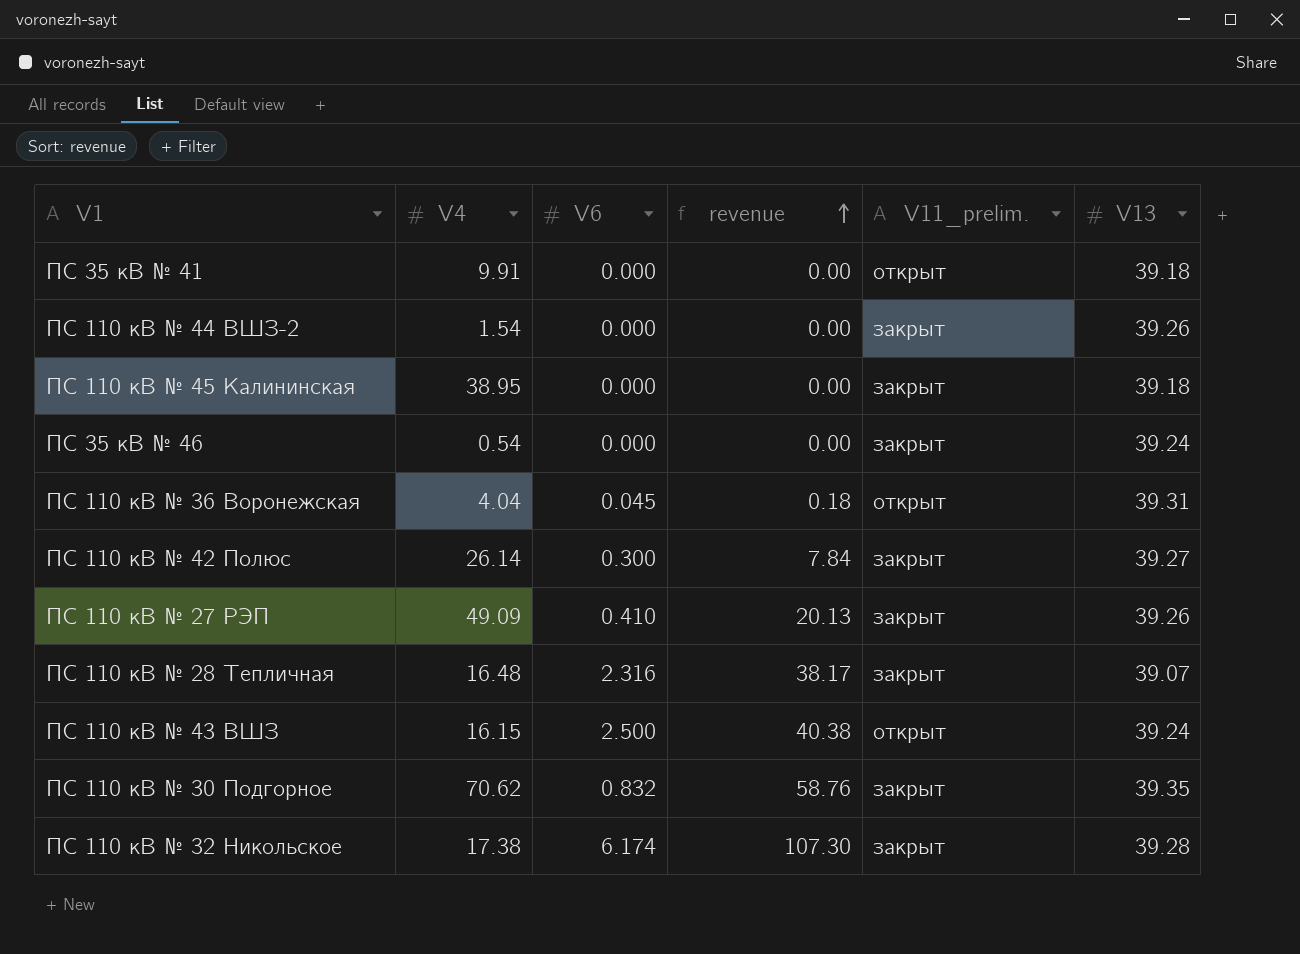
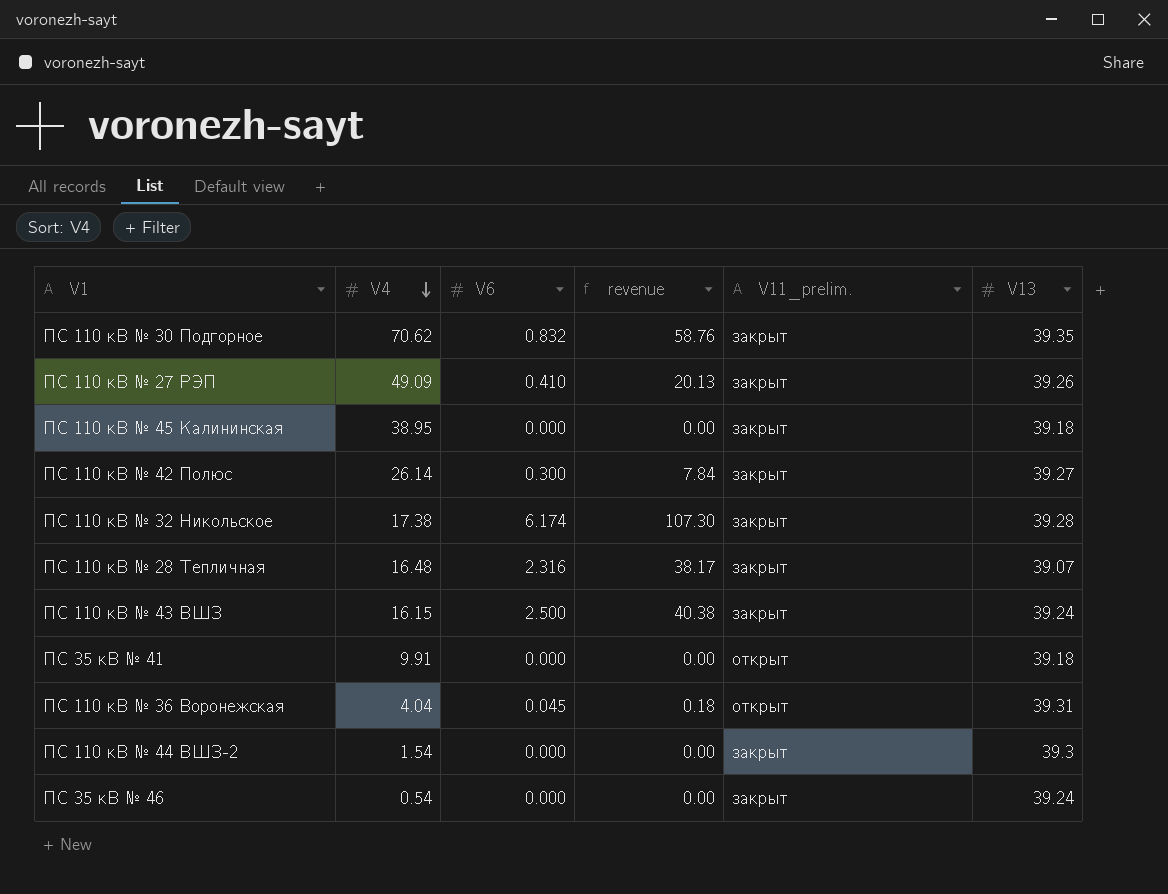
row order: revenue ascending -> V4 descending
ПС 110 кВ № 43 ВШЗ | V11_prelim.: открыт -> закрыт
ПС 110 кВ № 44 ВШЗ-2 | V13: 39.26 -> 39.3

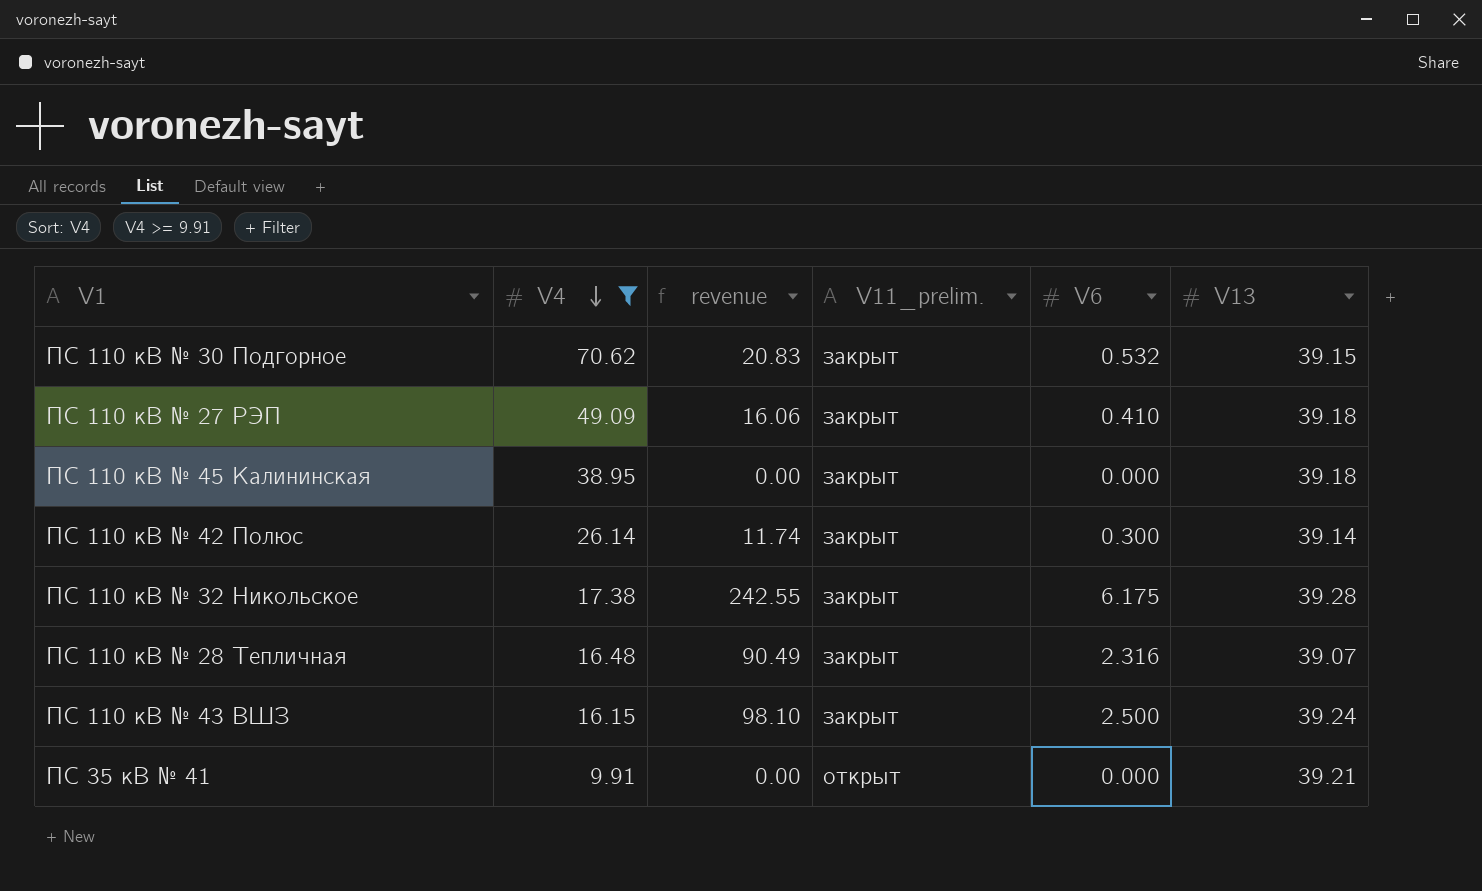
filter: none -> V4 >= 9.91
column revenue | formula: [V4] * [V6] -> [V6] * [V13]
column V6 | position: 3 -> 5
ПС 110 кВ № 30 Подгорное | V6: 0.832 -> 0.532
ПС 110 кВ № 30 Подгорное | V13: 39.35 -> 39.15
ПС 110 кВ № 27 РЭП | V13: 39.26 -> 39.18
ПС 110 кВ № 42 Полюс | V13: 39.27 -> 39.14
ПС 110 кВ № 32 Никольское | V6: 6.174 -> 6.175
ПС 35 кВ № 41 | V13: 39.18 -> 39.21

